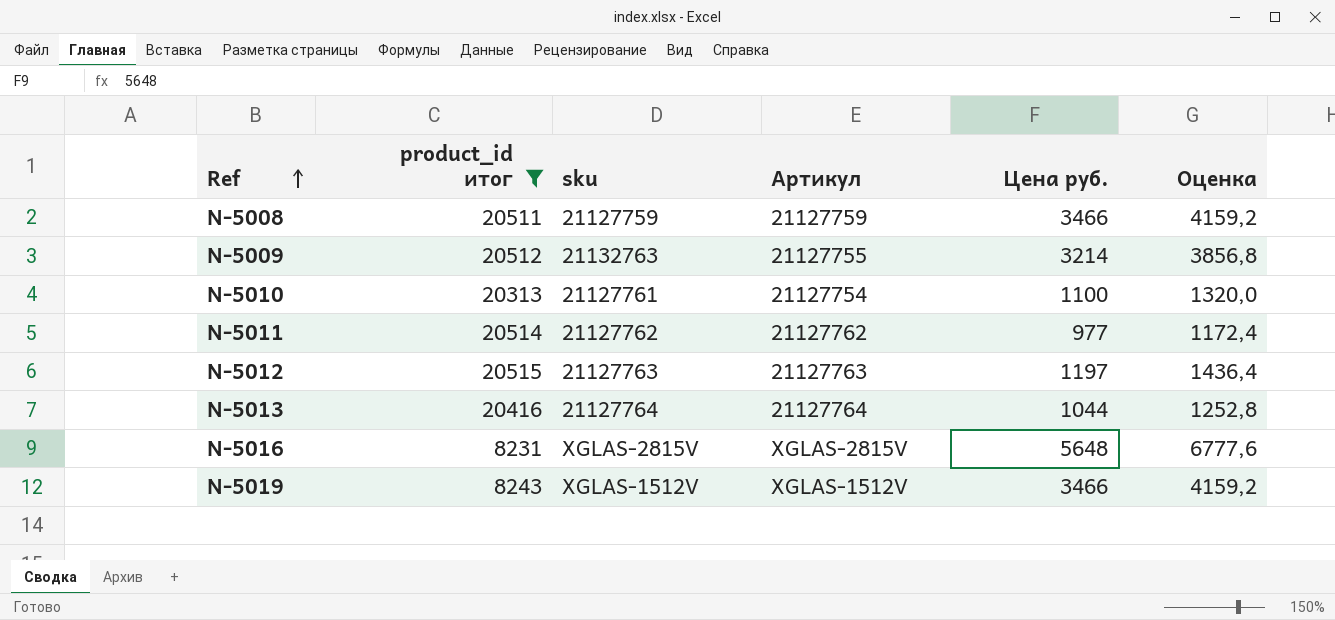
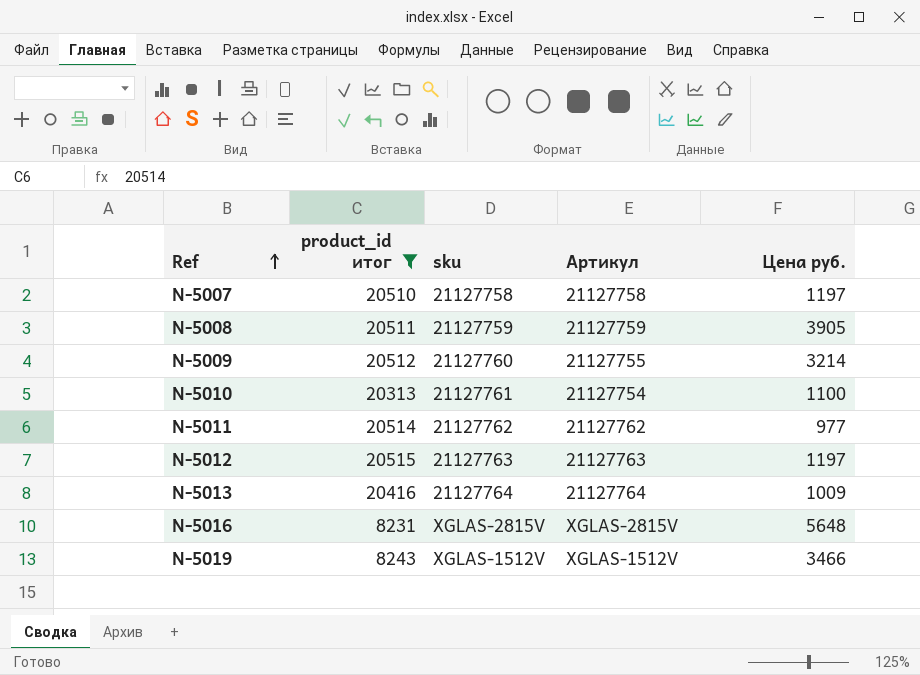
column Оценка | formula: [Цена руб.] * 1,2 -> none
row N-5007: none -> 20510 | 21127758 | 21127758 | 1197
N-5008 | Цена руб.: 3466 -> 3905
N-5009 | sku: 21132763 -> 21127760
N-5013 | Цена руб.: 1044 -> 1009

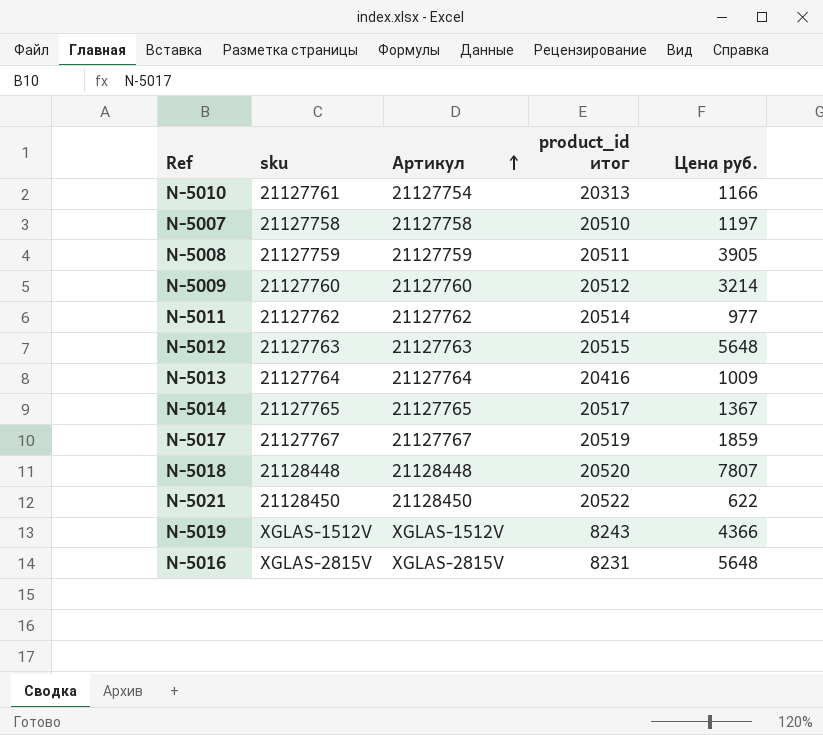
filter: product_id итог <= 20515 -> none
row order: Ref ascending -> Артикул ascending
column product_id итог | position: 2 -> 4
N-5010 | Цена руб.: 1100 -> 1166
N-5009 | Артикул: 21127755 -> 21127760
N-5012 | Цена руб.: 1197 -> 5648
N-5019 | Цена руб.: 3466 -> 4366

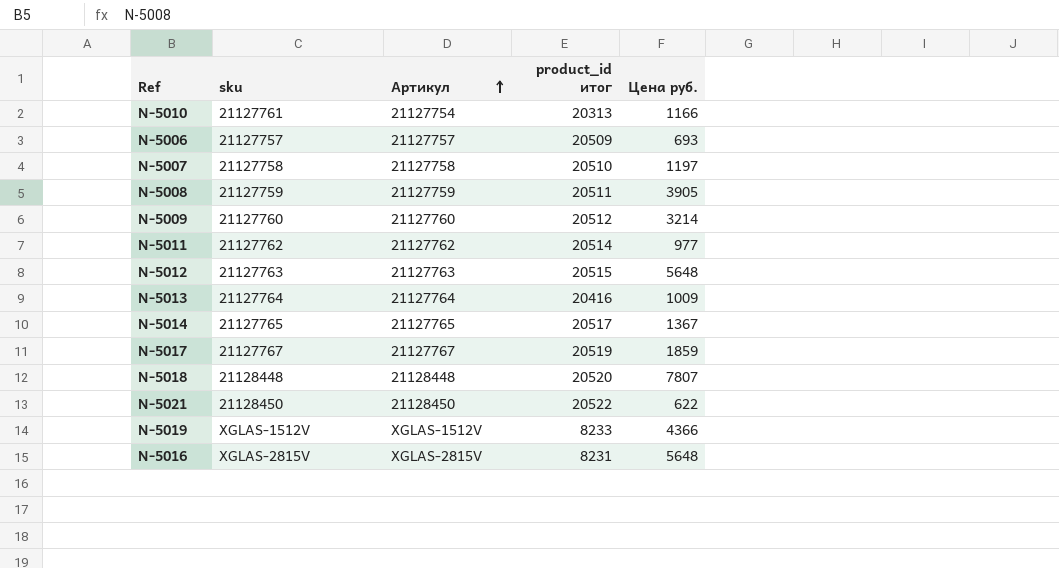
row N-5006: none -> 21127757 | 21127757 | 20509 | 693
N-5019 | product_id итог: 8243 -> 8233

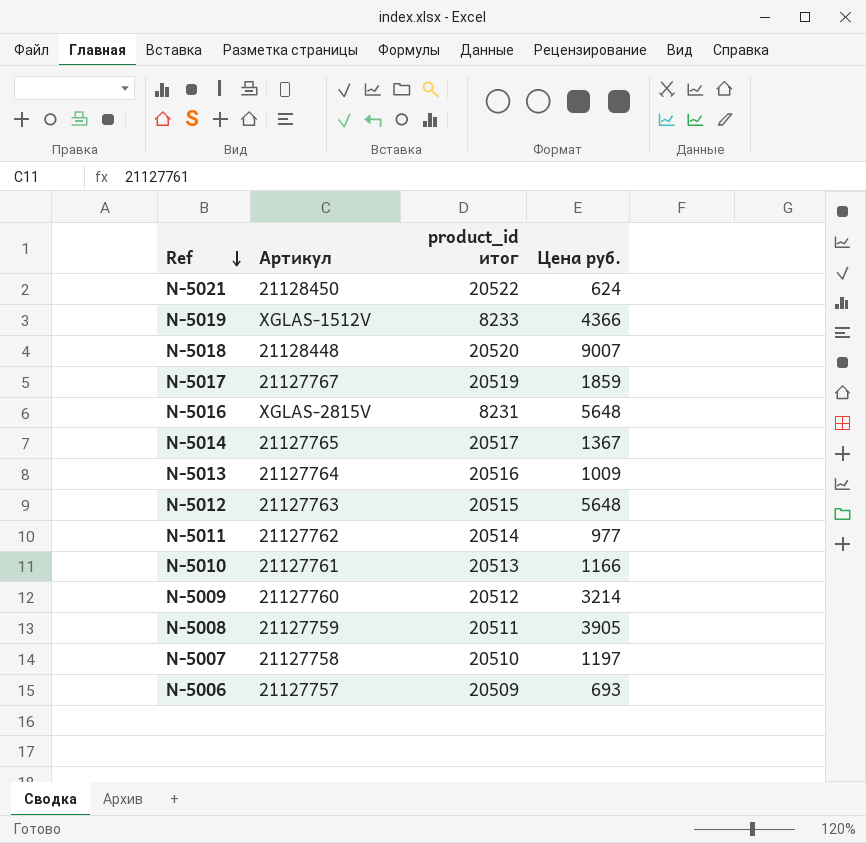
row order: Артикул ascending -> Ref descending
column sku | position: 2 -> none
N-5021 | Цена руб.: 622 -> 624
N-5018 | Цена руб.: 7807 -> 9007
N-5013 | product_id итог: 20416 -> 20516
N-5010 | Артикул: 21127754 -> 21127761
N-5010 | product_id итог: 20313 -> 20513

